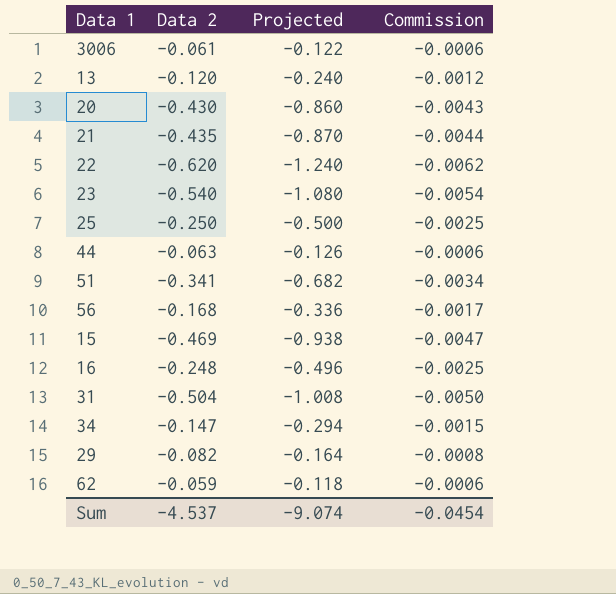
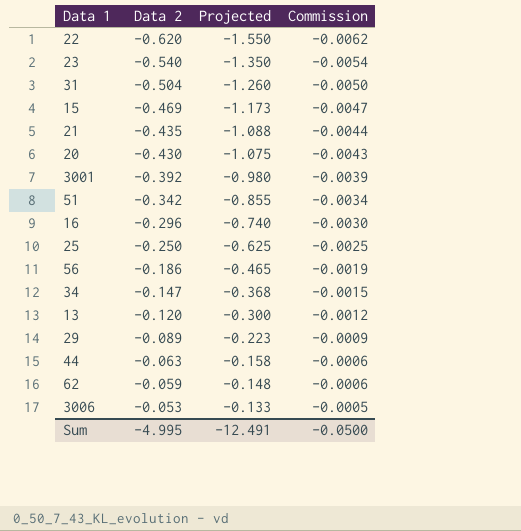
row order: none -> Data 2 ascending
column Projected | formula: [Data 2] * 2 -> [Data 2] * 2.5
row 3001: none -> -0.392 | -0.980 | -0.0039
51 | Data 2: -0.341 -> -0.342
16 | Data 2: -0.248 -> -0.296
16 | Commission: -0.0025 -> -0.0030
56 | Data 2: -0.168 -> -0.186
56 | Commission: -0.0017 -> -0.0019
29 | Data 2: -0.082 -> -0.089
29 | Commission: -0.0008 -> -0.0009
3006 | Data 2: -0.061 -> -0.053
3006 | Commission: -0.0006 -> -0.0005
Sum | Data 2: -4.537 -> -4.995
Sum | Projected: -9.074 -> -12.491
Sum | Commission: -0.0454 -> -0.0500

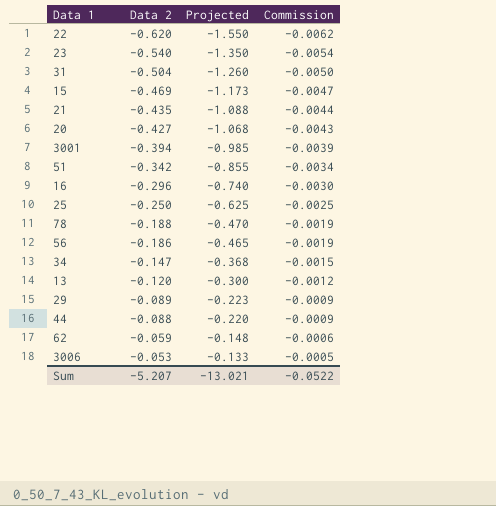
20 | Data 2: -0.430 -> -0.427
20 | Projected: -1.075 -> -1.068
3001 | Data 2: -0.392 -> -0.394
3001 | Projected: -0.980 -> -0.985
row 78: none -> -0.188 | -0.470 | -0.0019
44 | Data 2: -0.063 -> -0.088
44 | Projected: -0.158 -> -0.220
44 | Commission: -0.0006 -> -0.0009
Sum | Data 2: -4.995 -> -5.207
Sum | Projected: -12.491 -> -13.021
Sum | Commission: -0.0500 -> -0.0522

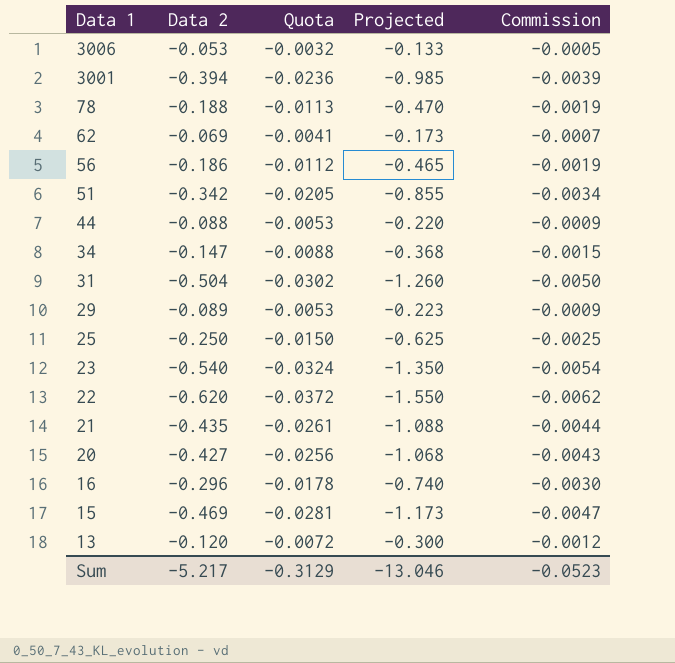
row order: Data 2 ascending -> Data 1 descending
column Quota | formula: none -> [Data 2] * 0.06
62 | Data 2: -0.059 -> -0.069
62 | Projected: -0.148 -> -0.173
62 | Commission: -0.0006 -> -0.0007
Sum | Data 2: -5.207 -> -5.217
Sum | Projected: -13.021 -> -13.046
Sum | Commission: -0.0522 -> -0.0523

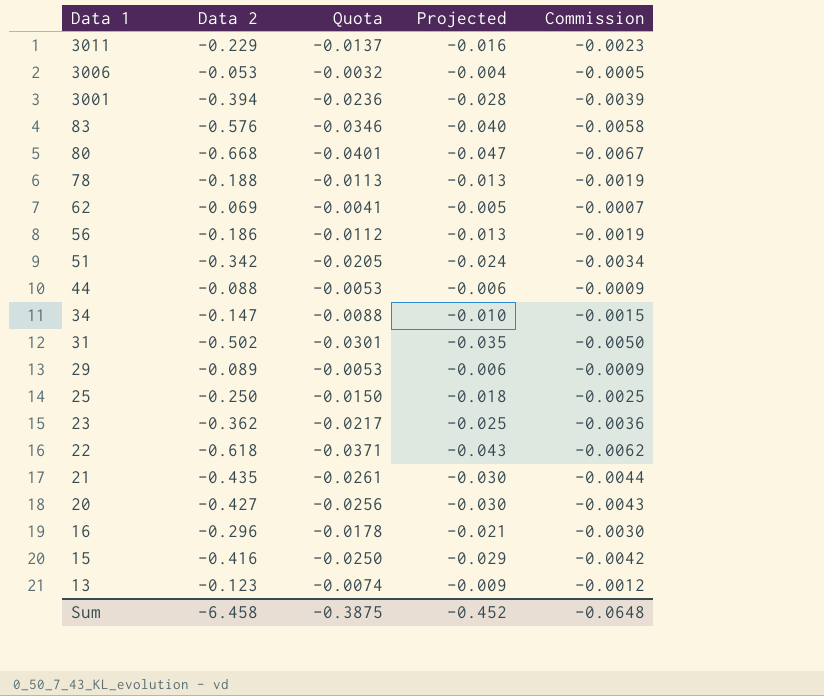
column Projected | formula: [Data 2] * 2.5 -> [Data 2] * 0.07
row 3011: none -> -0.229 | -0.0137 | -0.016 | -0.0023
row 83: none -> -0.576 | -0.0346 | -0.040 | -0.0058
row 80: none -> -0.668 | -0.0401 | -0.047 | -0.0067
31 | Data 2: -0.504 -> -0.502
31 | Quota: -0.0302 -> -0.0301
23 | Data 2: -0.540 -> -0.362
23 | Quota: -0.0324 -> -0.0217
23 | Commission: -0.0054 -> -0.0036
22 | Data 2: -0.620 -> -0.618
22 | Quota: -0.0372 -> -0.0371
15 | Data 2: -0.469 -> -0.416
15 | Quota: -0.0281 -> -0.0250
15 | Commission: -0.0047 -> -0.0042
13 | Data 2: -0.120 -> -0.123
13 | Quota: -0.0072 -> -0.0074
Sum | Data 2: -5.217 -> -6.458
Sum | Quota: -0.3129 -> -0.3875
Sum | Projected: -13.046 -> -0.452
Sum | Commission: -0.0523 -> -0.0648

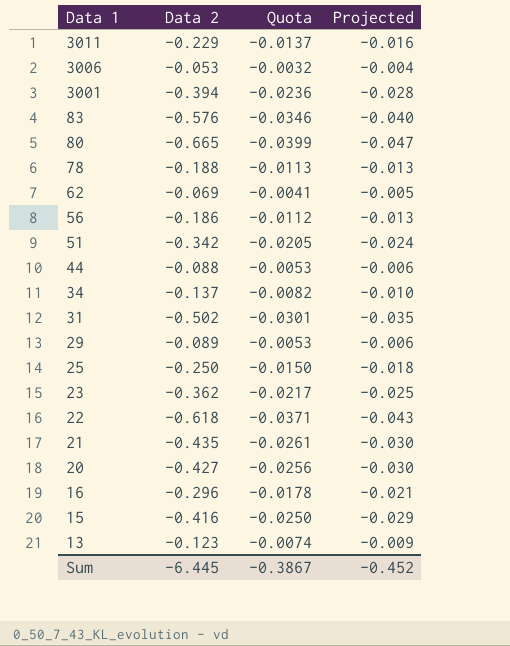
column Commission | formula: [Data 2] * 0.01 -> none
80 | Data 2: -0.668 -> -0.665
80 | Quota: -0.0401 -> -0.0399
34 | Data 2: -0.147 -> -0.137
34 | Quota: -0.0088 -> -0.0082
Sum | Data 2: -6.458 -> -6.445
Sum | Quota: -0.3875 -> -0.3867

